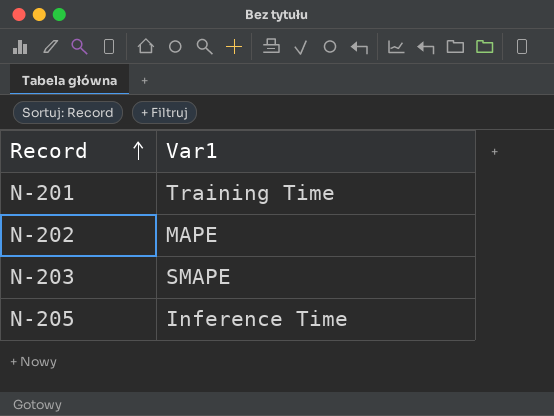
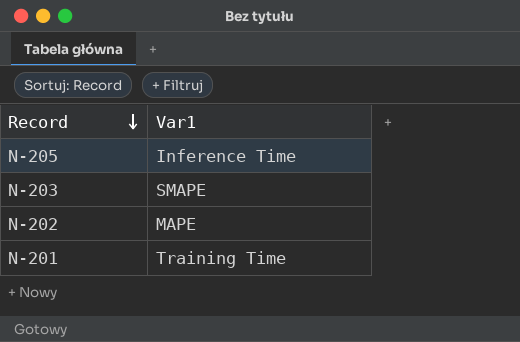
row order: Record ascending -> Record descending

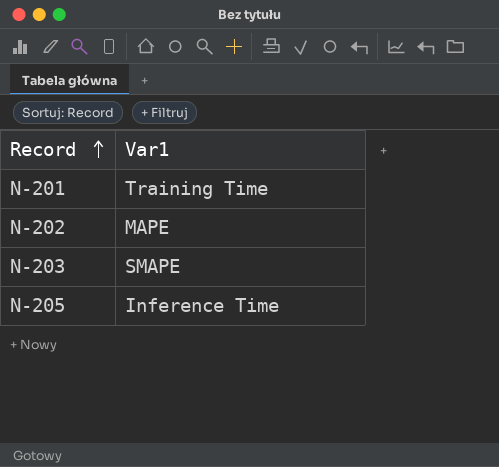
row order: Record descending -> Record ascending

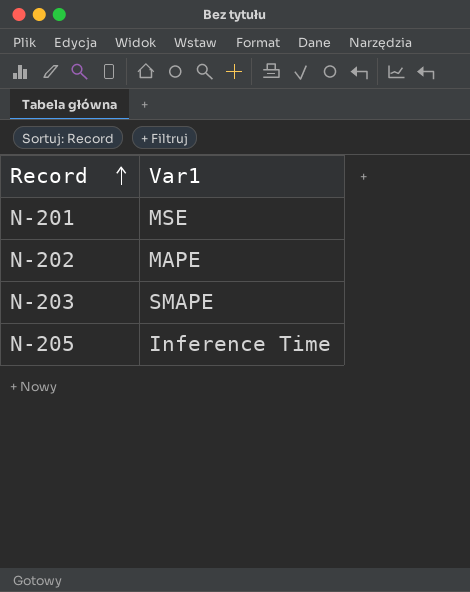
N-201 | Var1: Training Time -> MSE

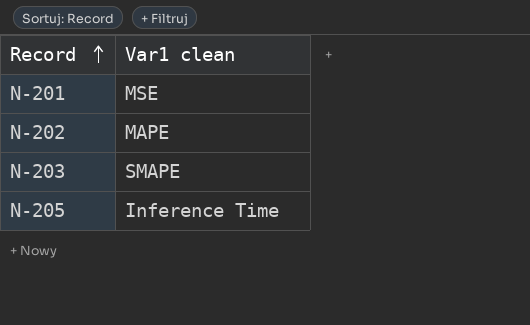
column name: Var1 -> Var1 clean

